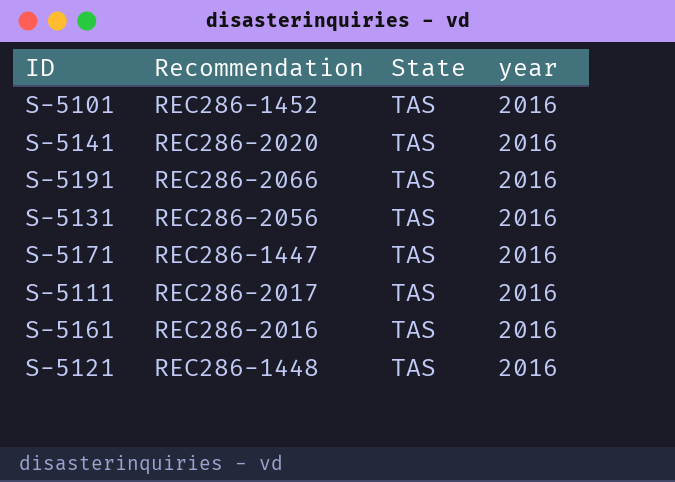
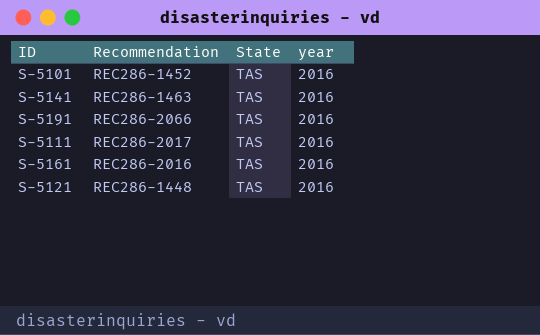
row S-5131: REC286-2056 | TAS | 2016 -> none
row S-5171: REC286-1447 | TAS | 2016 -> none
S-5141 | Recommendation: REC286-2020 -> REC286-1463

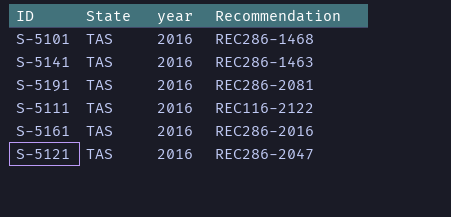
column Recommendation | position: 2 -> 4
S-5101 | Recommendation: REC286-1452 -> REC286-1468
S-5191 | Recommendation: REC286-2066 -> REC286-2081
S-5111 | Recommendation: REC286-2017 -> REC116-2122
S-5121 | Recommendation: REC286-1448 -> REC286-2047

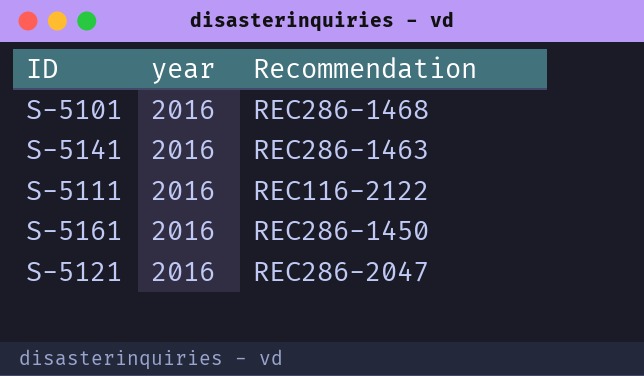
column State | position: 2 -> none
row S-5191: TAS | 2016 | REC286-2081 -> none
S-5161 | Recommendation: REC286-2016 -> REC286-1450

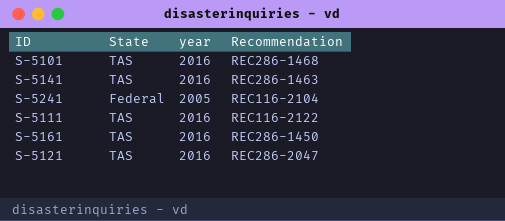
column State | position: none -> 2
row S-5241: none -> Federal | 2005 | REC116-2104

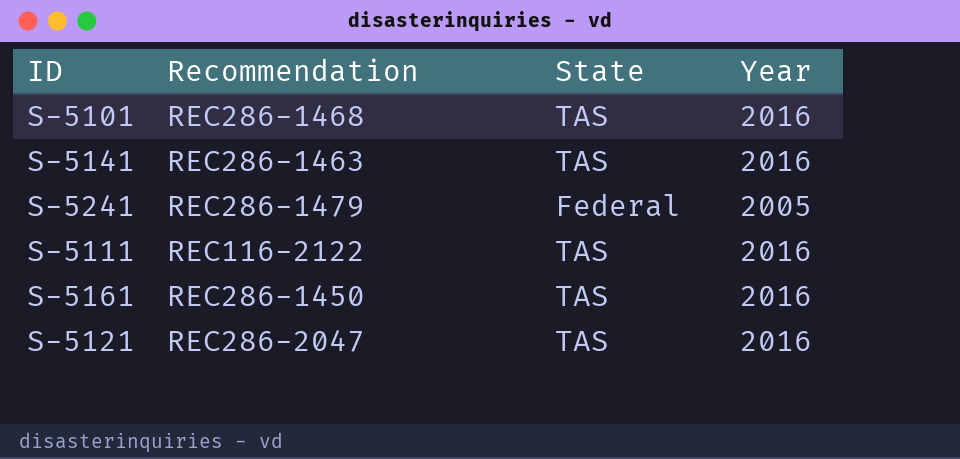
column Recommendation | position: 4 -> 2
column name: year -> Year
S-5241 | Recommendation: REC116-2104 -> REC286-1479

